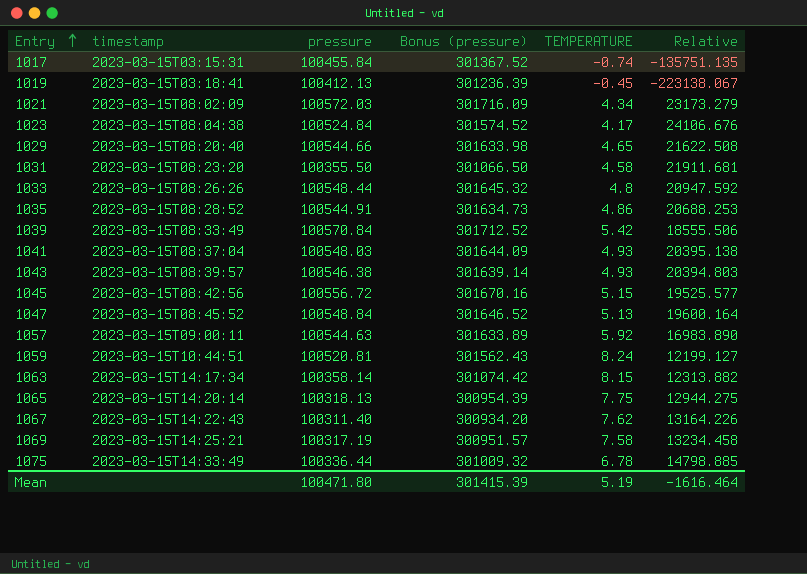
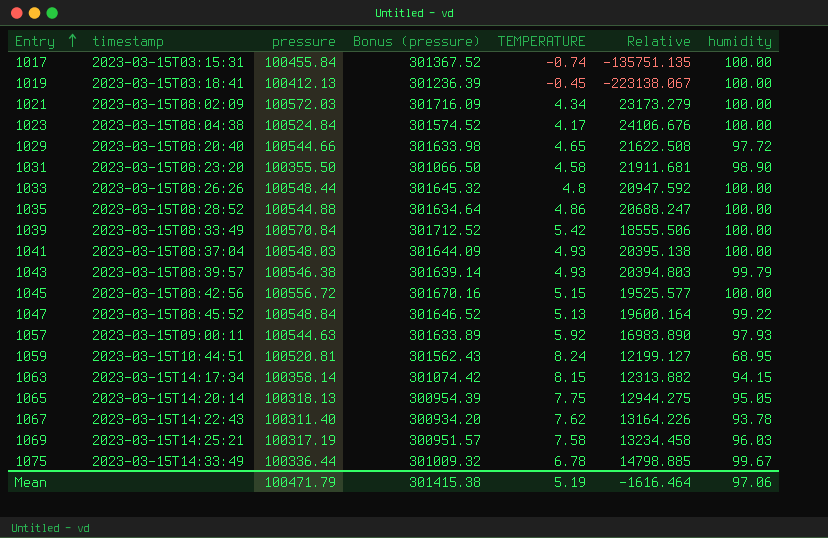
column humidity | position: none -> 7
1035 | pressure: 100544.91 -> 100544.88
1035 | Bonus (pressure): 301634.73 -> 301634.64
1035 | Relative: 20688.253 -> 20688.247
Mean | pressure: 100471.80 -> 100471.79
Mean | Bonus (pressure): 301415.39 -> 301415.38

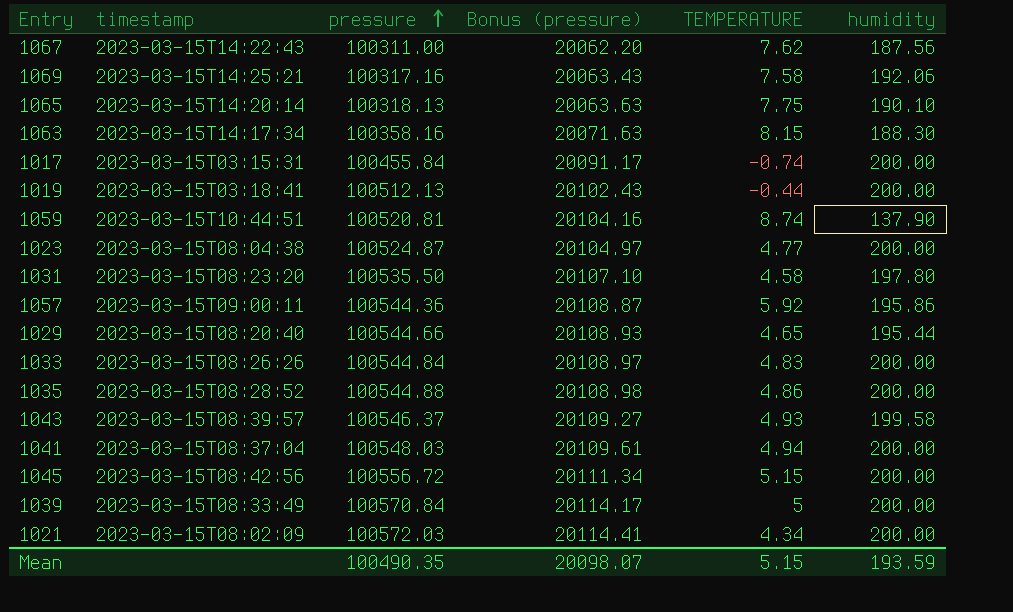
row order: Entry ascending -> pressure ascending
column Relative | formula: [pressure] / [TEMPERATURE] -> none
column Bonus (pressure) | formula: [pressure] * 3 -> [pressure] * 0.2
row 1047: 2023-03-15T08:45:52 | 100548.84 | 301646.52 | 5.13 | 19600.164 | 99.22 -> none
row 1075: 2023-03-15T14:33:49 | 100336.44 | 301009.32 | 6.78 | 14798.885 | 99.67 -> none
1067 | pressure: 100311.40 -> 100311.00
1067 | humidity: 93.78 -> 187.56
1069 | pressure: 100317.19 -> 100317.16
1069 | humidity: 96.03 -> 192.06
1065 | humidity: 95.05 -> 190.10
1063 | pressure: 100358.14 -> 100358.16
1063 | humidity: 94.15 -> 188.30
1017 | humidity: 100.00 -> 200.00
1019 | pressure: 100412.13 -> 100512.13
1019 | TEMPERATURE: -0.45 -> -0.44
1019 | humidity: 100.00 -> 200.00
1059 | TEMPERATURE: 8.24 -> 8.74
1059 | humidity: 68.95 -> 137.90
1023 | pressure: 100524.84 -> 100524.87
1023 | TEMPERATURE: 4.17 -> 4.77
1023 | humidity: 100.00 -> 200.00
1031 | pressure: 100355.50 -> 100535.50
1031 | humidity: 98.90 -> 197.80
1057 | pressure: 100544.63 -> 100544.36
1057 | humidity: 97.93 -> 195.86
1029 | humidity: 97.72 -> 195.44
1033 | pressure: 100548.44 -> 100544.84
1033 | TEMPERATURE: 4.8 -> 4.83
1033 | humidity: 100.00 -> 200.00
1035 | humidity: 100.00 -> 200.00
1043 | pressure: 100546.38 -> 100546.37
1043 | humidity: 99.79 -> 199.58
1041 | TEMPERATURE: 4.93 -> 4.94
1041 | humidity: 100.00 -> 200.00
1045 | humidity: 100.00 -> 200.00
1039 | TEMPERATURE: 5.42 -> 5
1039 | humidity: 100.00 -> 200.00
1021 | humidity: 100.00 -> 200.00
Mean | pressure: 100471.79 -> 100490.35
Mean | Bonus (pressure): 301415.38 -> 20098.07
Mean | TEMPERATURE: 5.19 -> 5.15
Mean | humidity: 97.06 -> 193.59

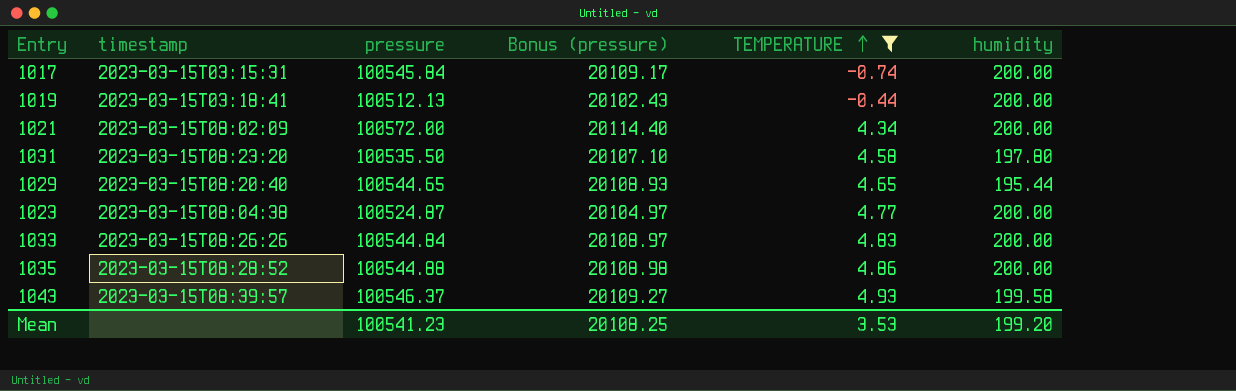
filter: none -> TEMPERATURE <= 4.93
row order: pressure ascending -> TEMPERATURE ascending
1017 | pressure: 100455.84 -> 100545.84
1017 | Bonus (pressure): 20091.17 -> 20109.17
1021 | pressure: 100572.03 -> 100572.00
1021 | Bonus (pressure): 20114.41 -> 20114.40
1029 | pressure: 100544.66 -> 100544.65
Mean | pressure: 100490.35 -> 100541.23
Mean | Bonus (pressure): 20098.07 -> 20108.25
Mean | TEMPERATURE: 5.15 -> 3.53
Mean | humidity: 193.59 -> 199.20

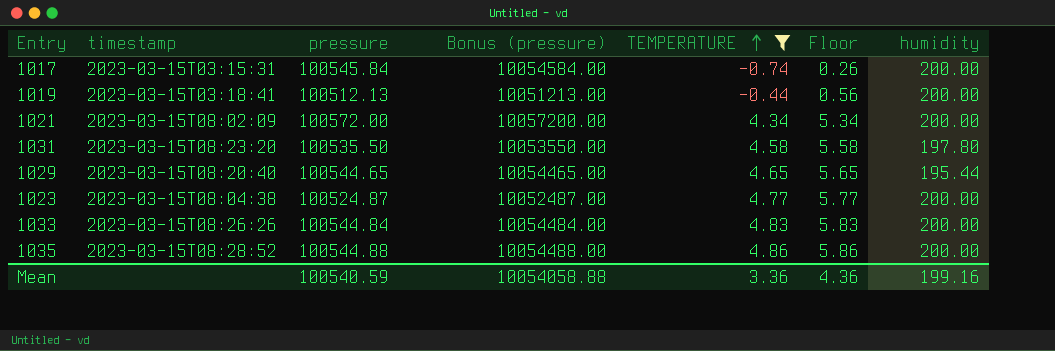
column Bonus (pressure) | formula: [pressure] * 0.2 -> [pressure] * 100
column Floor | formula: none -> [TEMPERATURE] + 1
row 1043: 2023-03-15T08:39:57 | 100546.37 | 20109.27 | 4.93 | 199.58 -> none
Mean | pressure: 100541.23 -> 100540.59
Mean | Bonus (pressure): 20108.25 -> 10054058.88
Mean | TEMPERATURE: 3.53 -> 3.36
Mean | humidity: 199.20 -> 199.16

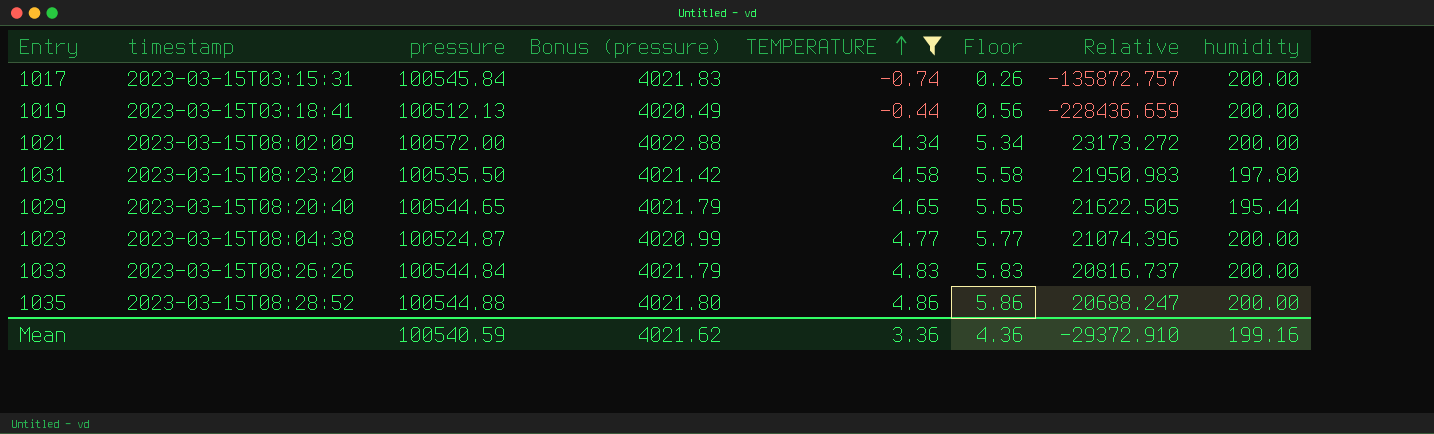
column Bonus (pressure) | formula: [pressure] * 100 -> [pressure] * 0.04
column Relative | formula: none -> [pressure] / [TEMPERATURE]
Mean | Bonus (pressure): 10054058.88 -> 4021.62

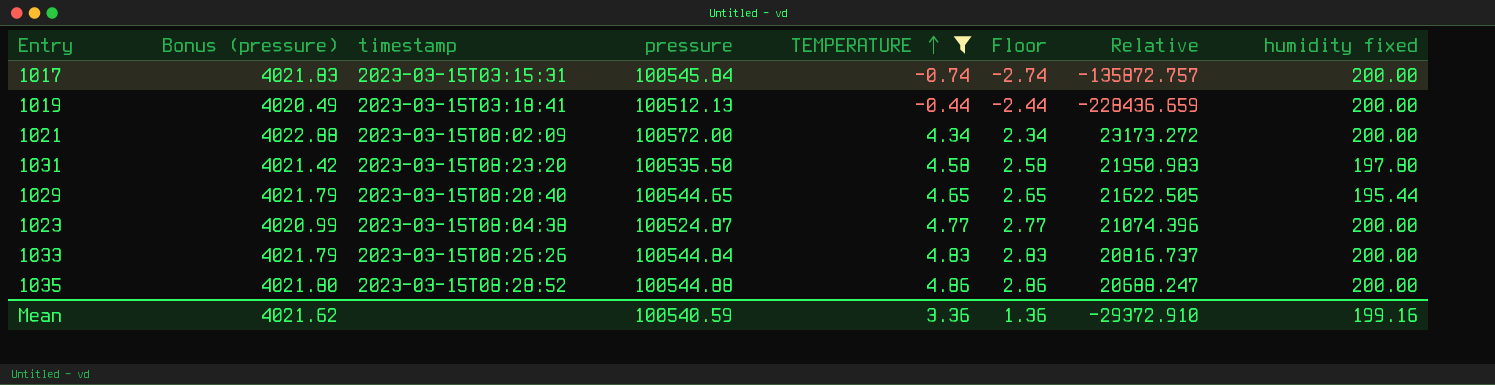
column Bonus (pressure) | position: 4 -> 2
column Floor | formula: [TEMPERATURE] + 1 -> [TEMPERATURE] - 2
column name: humidity -> humidity fixed
Mean | Floor: 4.36 -> 1.36

